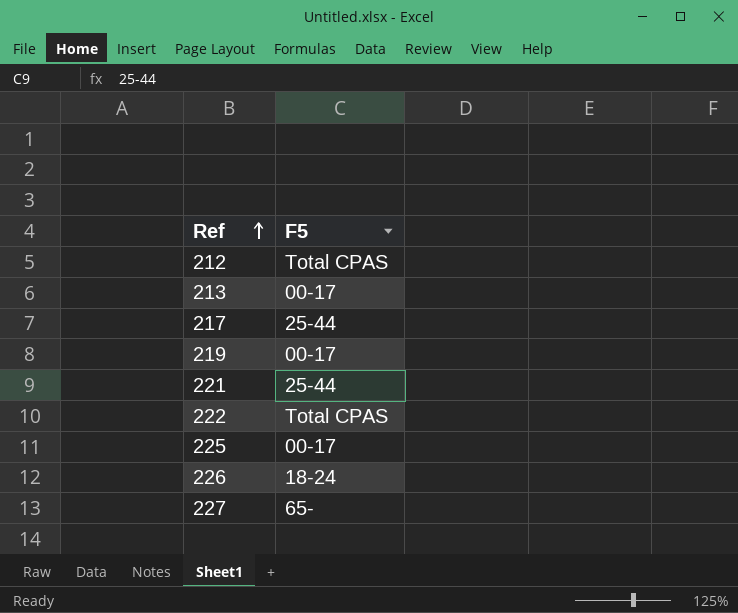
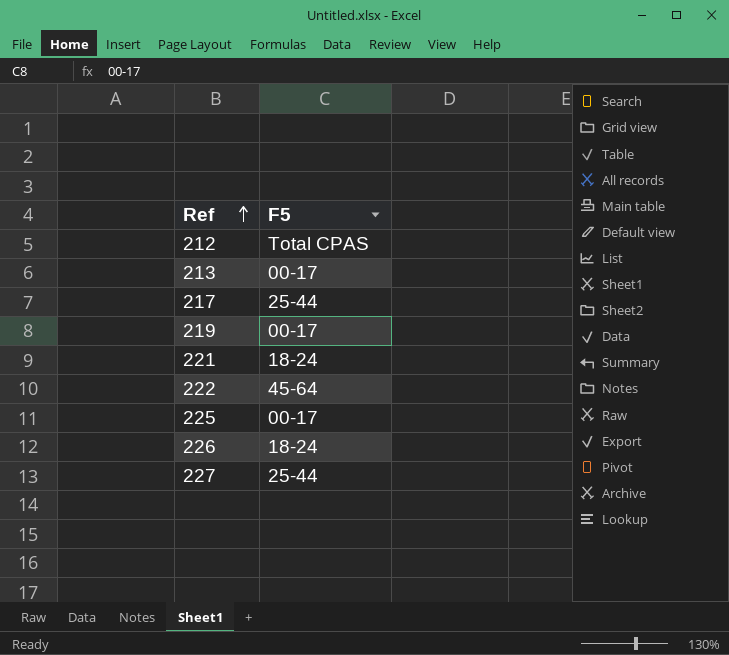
221 | F5: 25-44 -> 18-24
222 | F5: Total CPAS -> 45-64
227 | F5: 65- -> 25-44

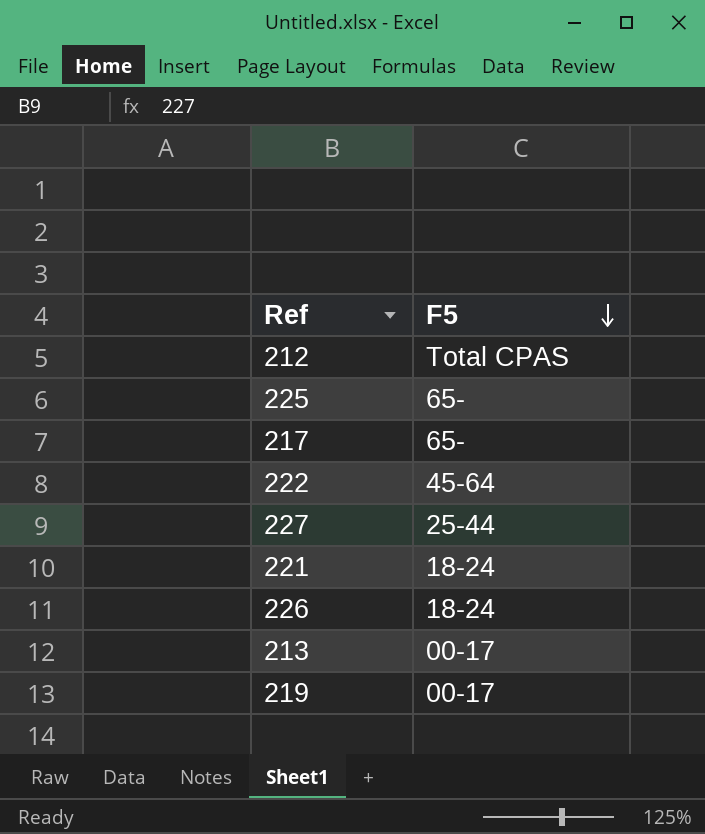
row order: Ref ascending -> F5 descending
225 | F5: 00-17 -> 65-
217 | F5: 25-44 -> 65-

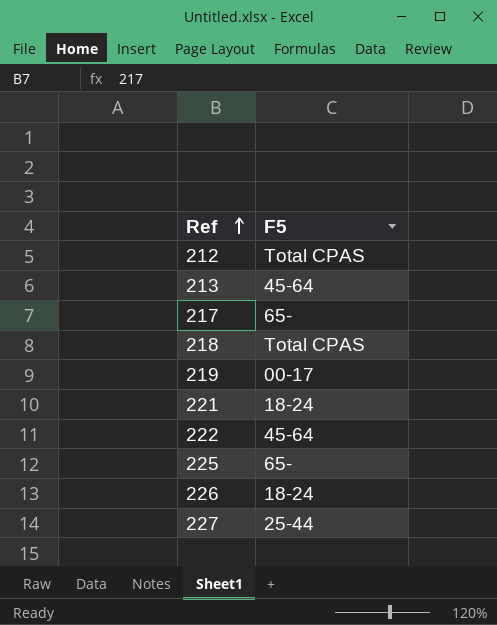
row order: F5 descending -> Ref ascending
213 | F5: 00-17 -> 45-64
row 218: none -> Total CPAS

